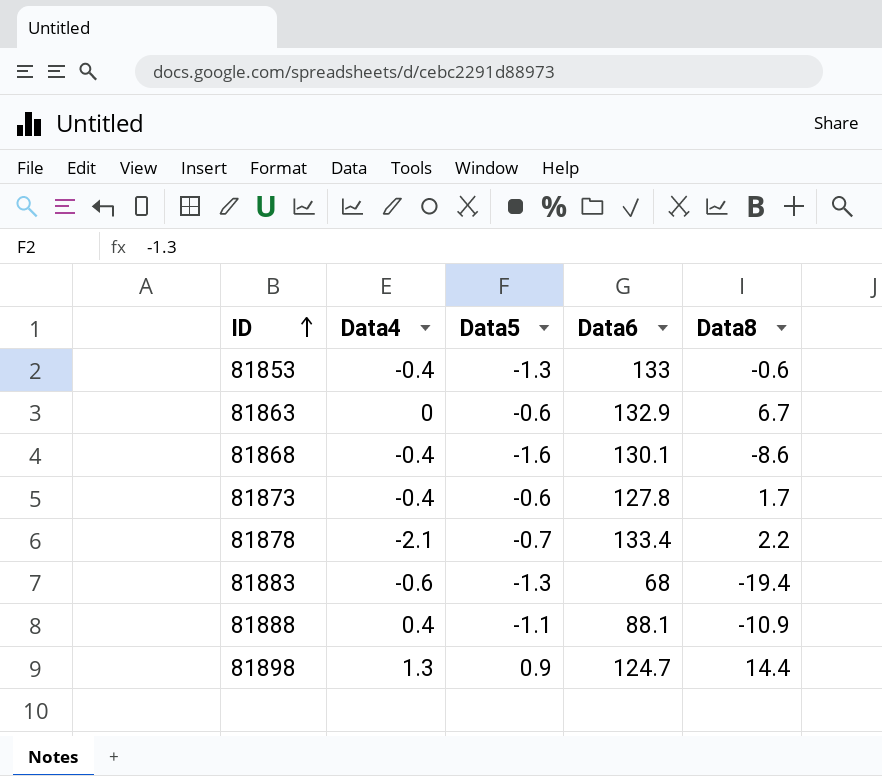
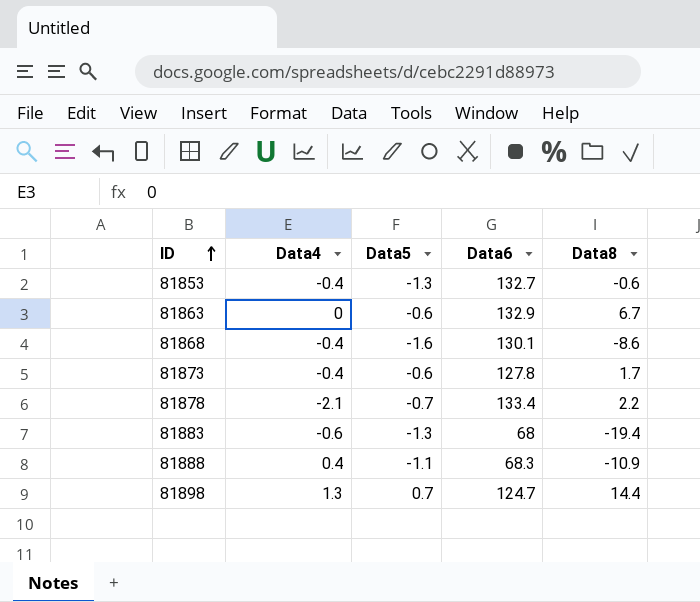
81853 | Data6: 133 -> 132.7
81888 | Data6: 88.1 -> 68.3
81898 | Data5: 0.9 -> 0.7

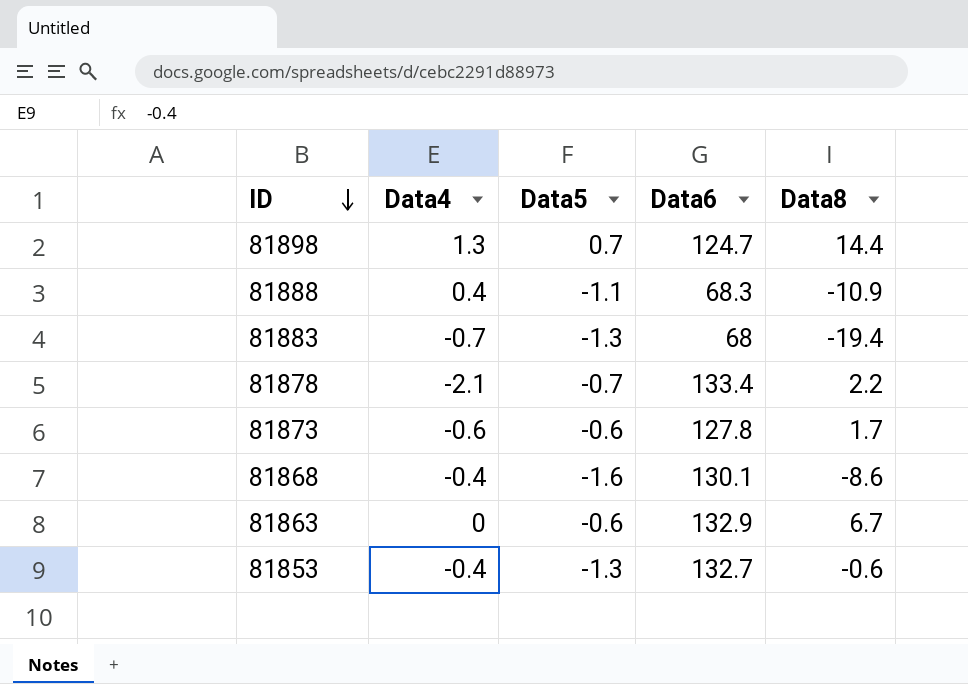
row order: ID ascending -> ID descending
81883 | Data4: -0.6 -> -0.7
81873 | Data4: -0.4 -> -0.6

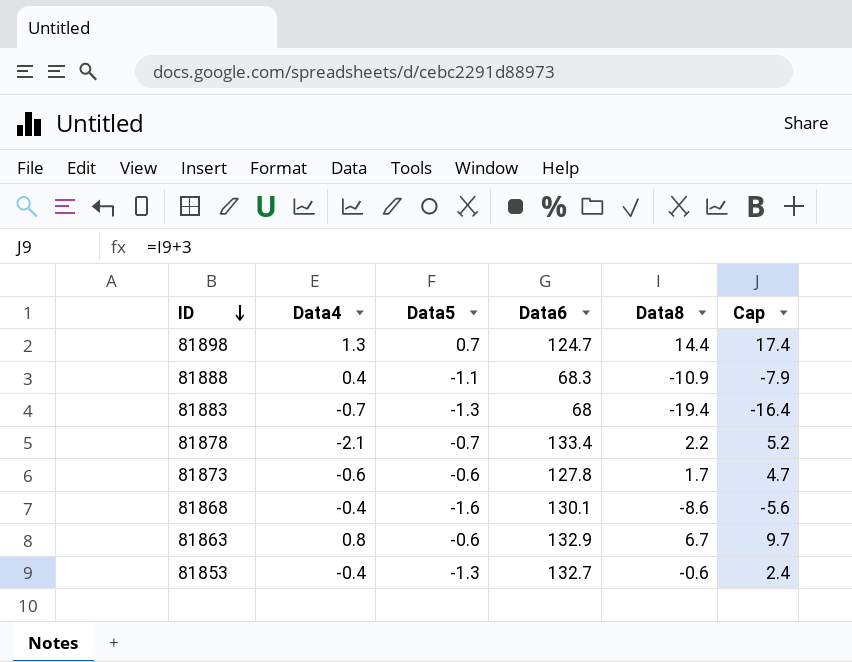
column Cap | formula: none -> [Data8] + 3
81863 | Data4: 0 -> 0.8

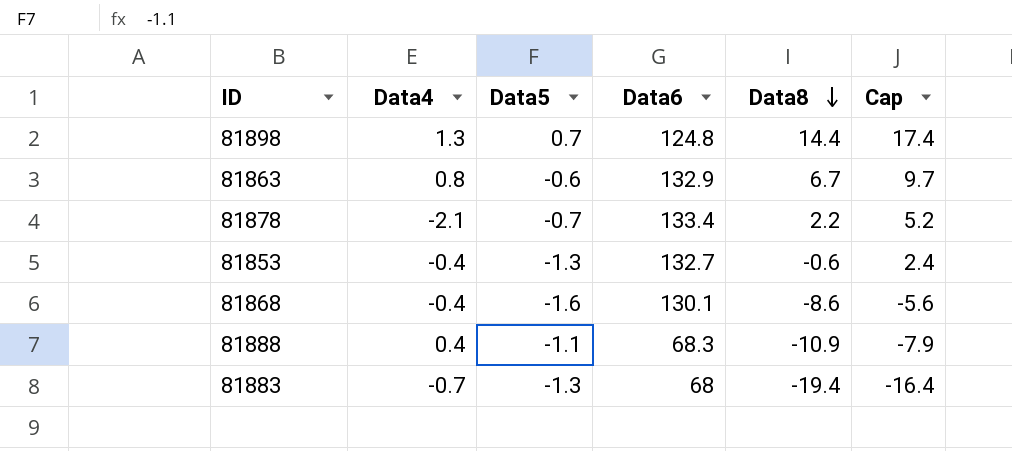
row order: ID descending -> Data8 descending
row 81873: -0.6 | -0.6 | 127.8 | 1.7 | 4.7 -> none
81898 | Data6: 124.7 -> 124.8

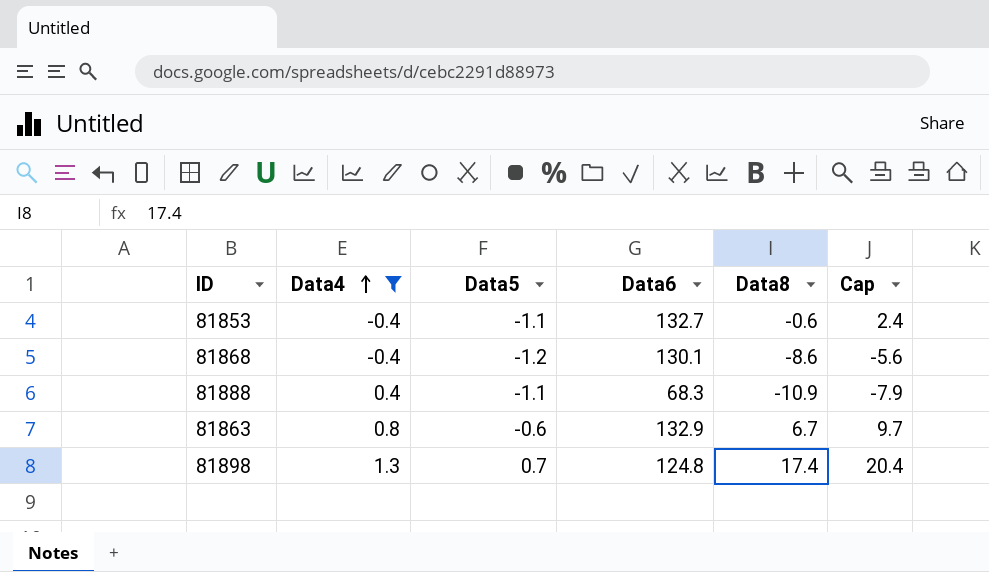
filter: none -> Data4 >= -0.4
row order: Data8 descending -> Data4 ascending
81853 | Data5: -1.3 -> -1.1
81868 | Data5: -1.6 -> -1.2
81898 | Data8: 14.4 -> 17.4
81898 | Cap: 17.4 -> 20.4

